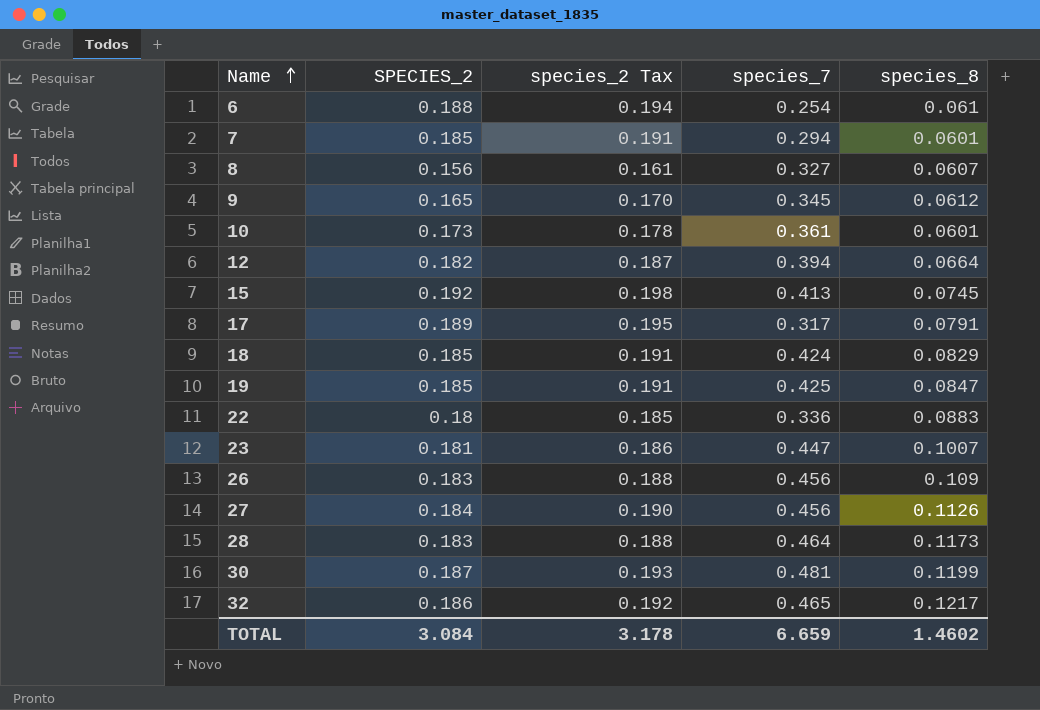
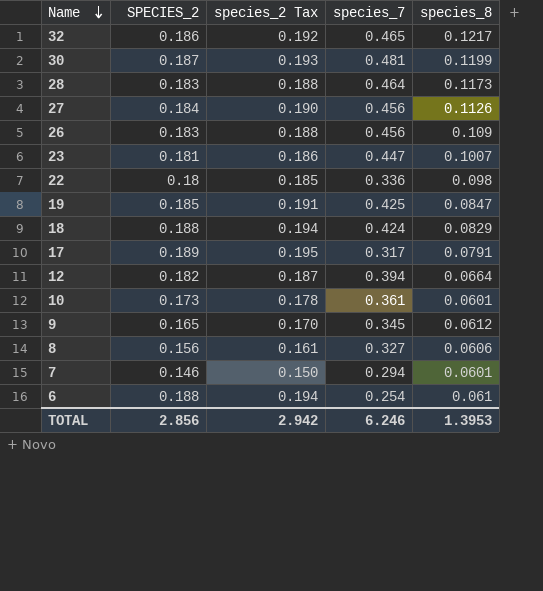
row order: Name ascending -> Name descending
row 15: 0.192 | 0.198 | 0.413 | 0.0745 -> none
22 | species_8: 0.0883 -> 0.098
18 | SPECIES_2: 0.185 -> 0.188
18 | species_2 Tax: 0.191 -> 0.194
8 | species_8: 0.0607 -> 0.0606
7 | SPECIES_2: 0.185 -> 0.146
7 | species_2 Tax: 0.191 -> 0.150
TOTAL | SPECIES_2: 3.084 -> 2.856
TOTAL | species_2 Tax: 3.178 -> 2.942
TOTAL | species_7: 6.659 -> 6.246
TOTAL | species_8: 1.4602 -> 1.3953

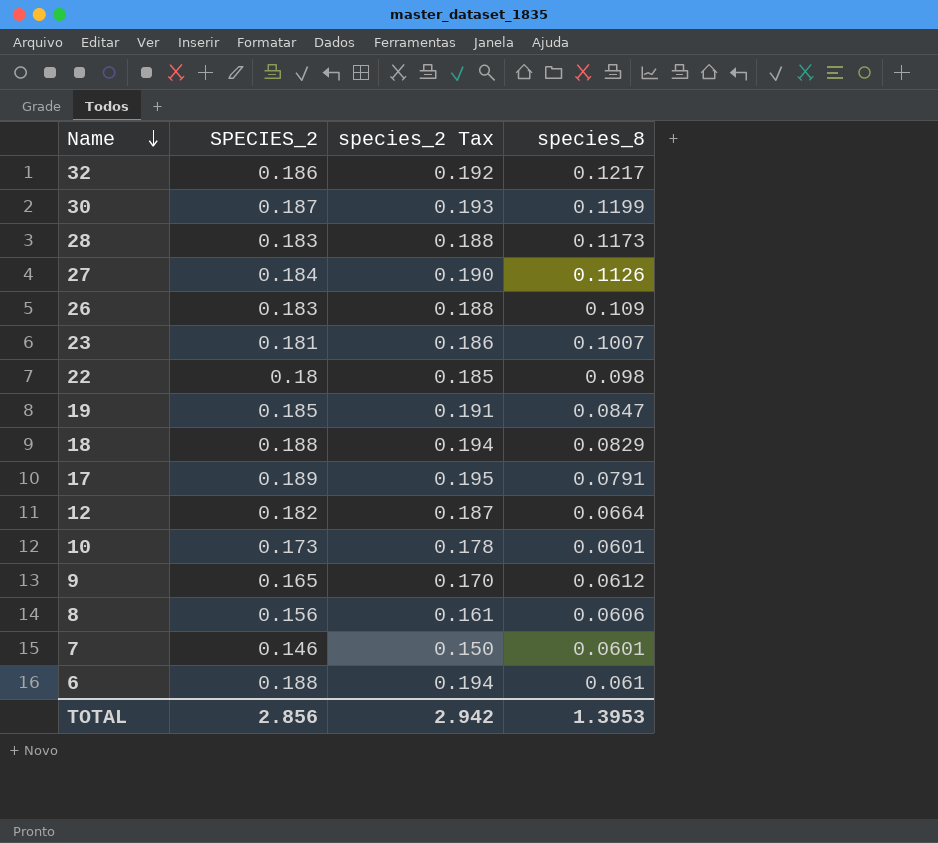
column species_7 | position: 4 -> none

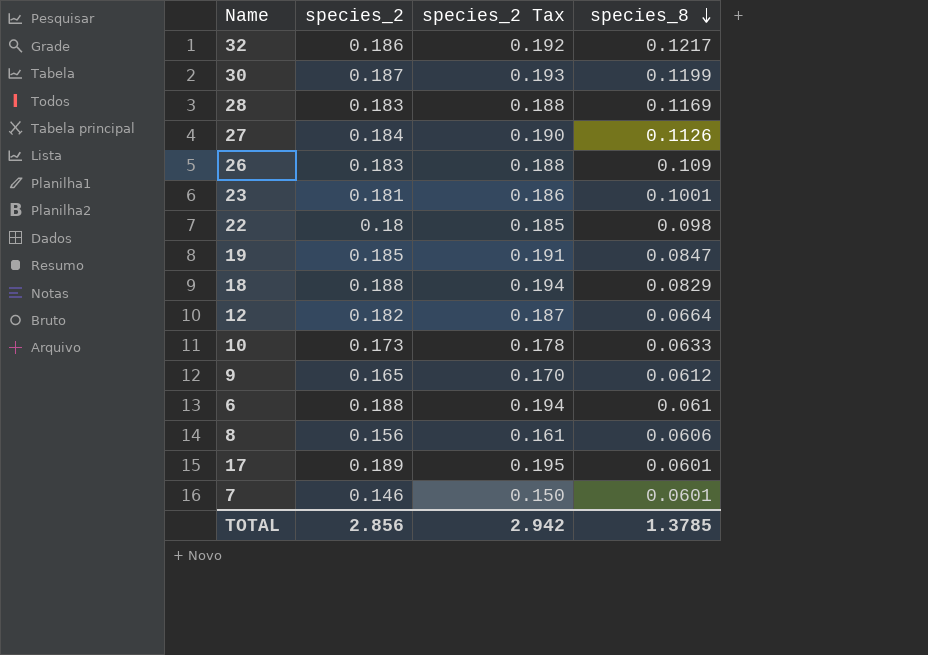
row order: Name descending -> species_8 descending
column name: SPECIES_2 -> species_2
28 | species_8: 0.1173 -> 0.1169
23 | species_8: 0.1007 -> 0.1001
10 | species_8: 0.0601 -> 0.0633
17 | species_8: 0.0791 -> 0.0601
TOTAL | species_8: 1.3953 -> 1.3785

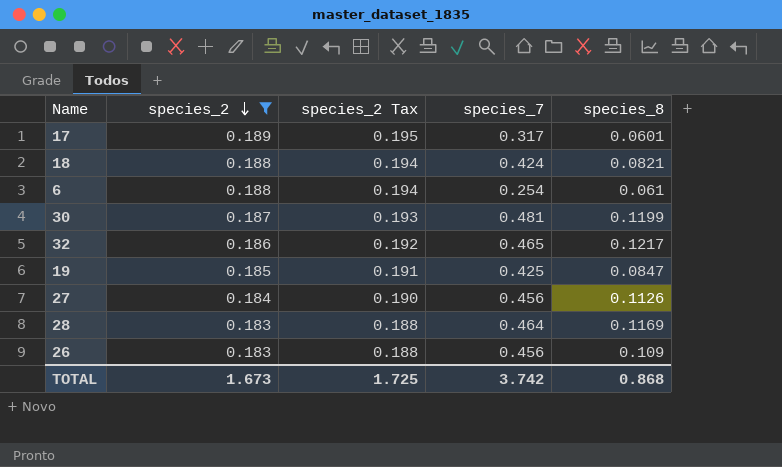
filter: none -> species_2 >= 0.183
row order: species_8 descending -> species_2 descending
column species_7 | position: none -> 4
18 | species_8: 0.0829 -> 0.0821
TOTAL | species_2: 2.856 -> 1.673
TOTAL | species_2 Tax: 2.942 -> 1.725
TOTAL | species_8: 1.3785 -> 0.868

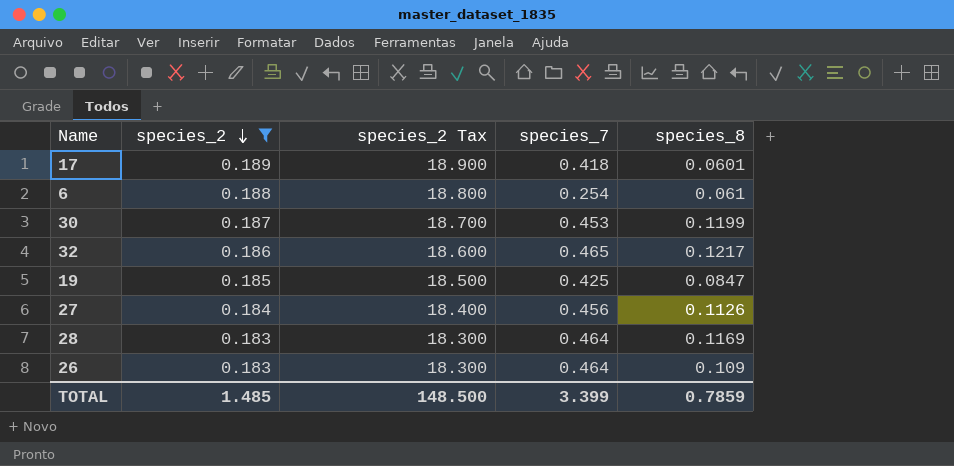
column species_2 Tax | formula: [species_2] * 1.03 -> [species_2] * 100
row 18: 0.188 | 0.194 | 0.424 | 0.0821 -> none
17 | species_7: 0.317 -> 0.418
30 | species_7: 0.481 -> 0.453
26 | species_7: 0.456 -> 0.464
TOTAL | species_2: 1.673 -> 1.485
TOTAL | species_2 Tax: 1.725 -> 148.500
TOTAL | species_7: 3.742 -> 3.399
TOTAL | species_8: 0.868 -> 0.7859

